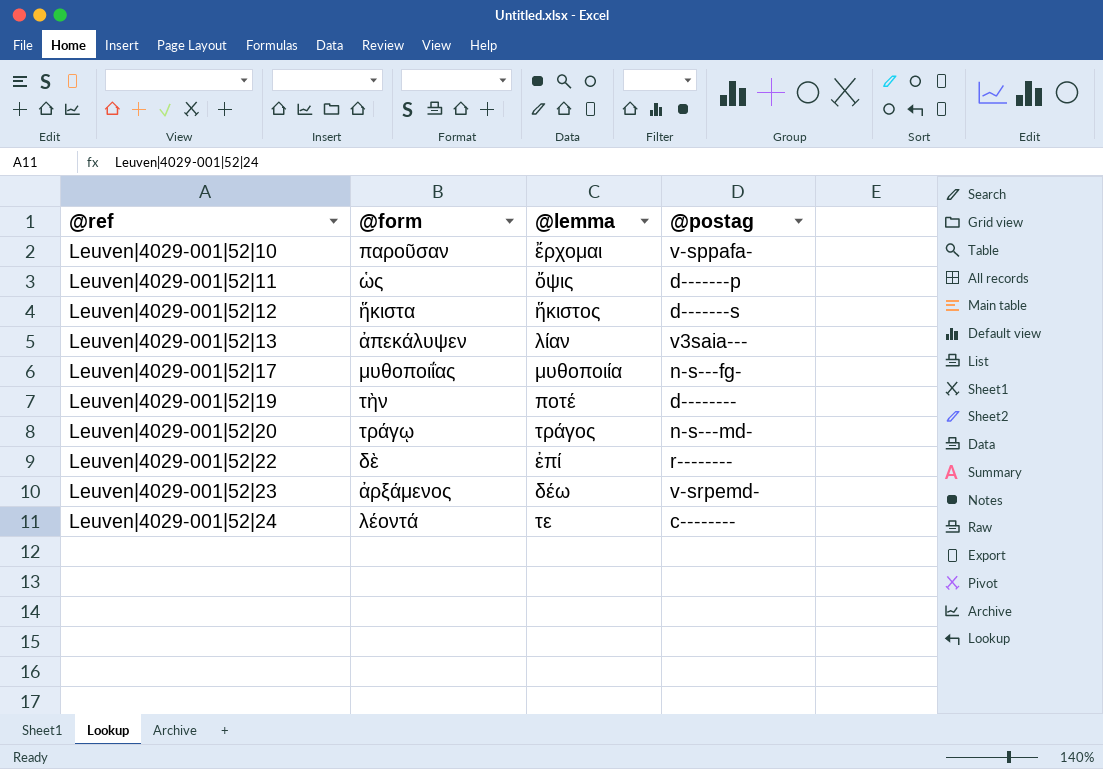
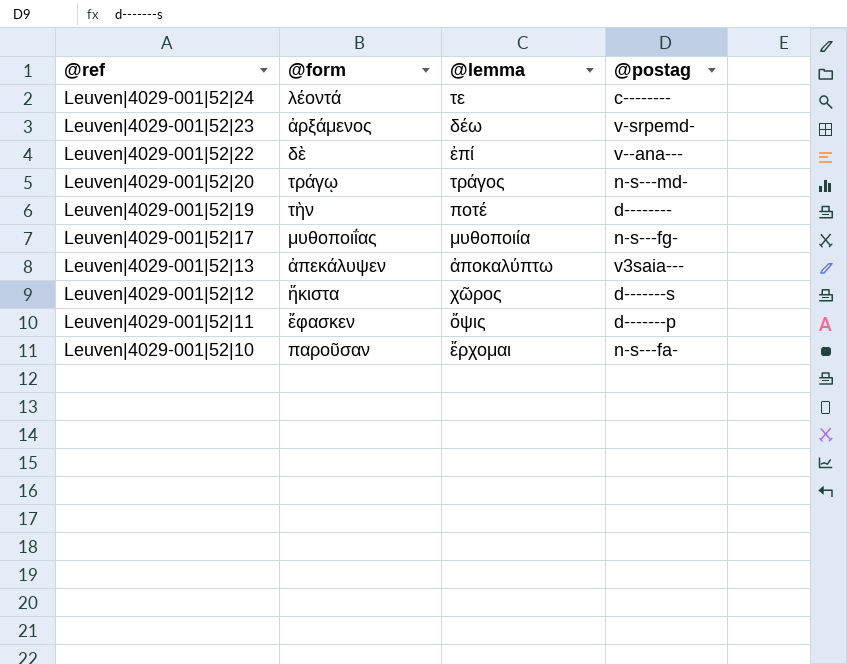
row order: @ref ascending -> @ref descending
Leuven|4029-001|52|22 | @postag: r-------- -> v--ana---
Leuven|4029-001|52|13 | @lemma: λίαν -> ἀποκαλύπτω
Leuven|4029-001|52|12 | @lemma: ἥκιστος -> χῶρος
Leuven|4029-001|52|11 | @form: ὡς -> ἔφασκεν
Leuven|4029-001|52|10 | @postag: v-sppafa- -> n-s---fa-

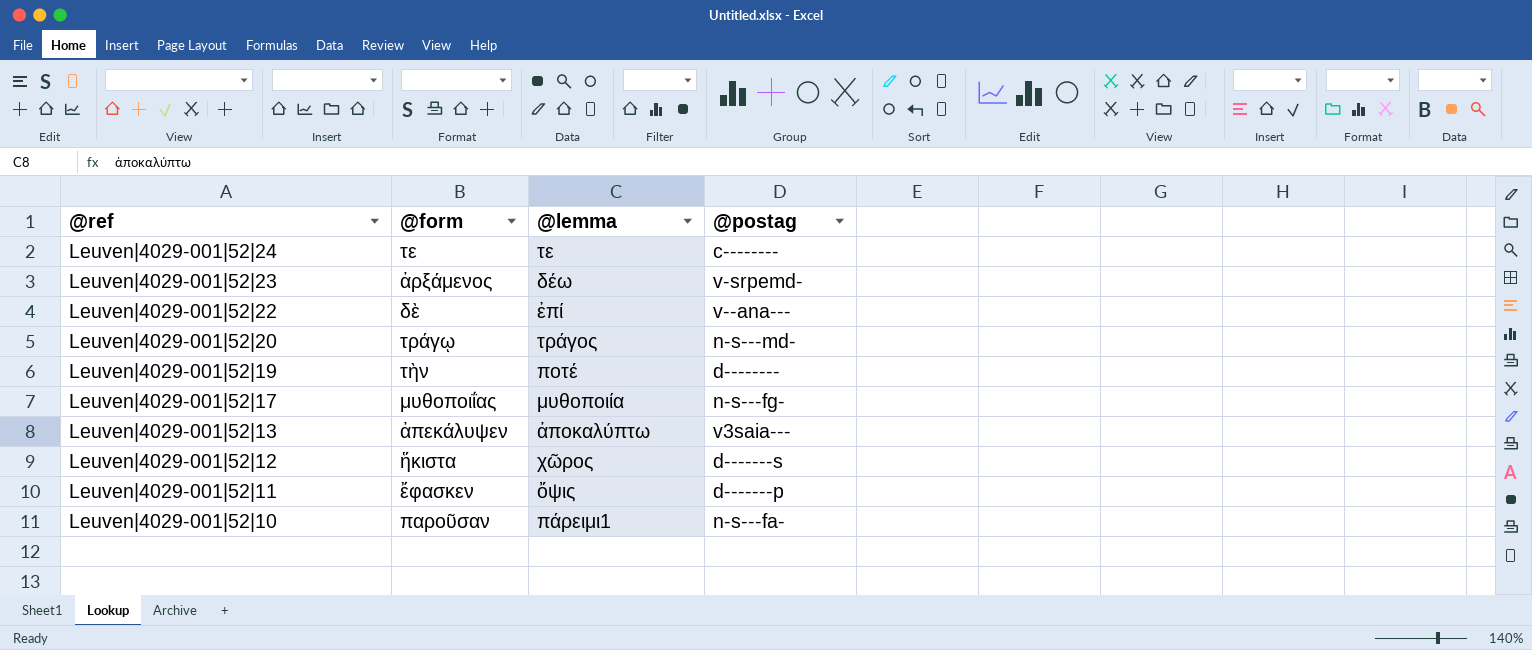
Leuven|4029-001|52|24 | @form: λέοντά -> τε
Leuven|4029-001|52|10 | @lemma: ἔρχομαι -> πάρειμι1

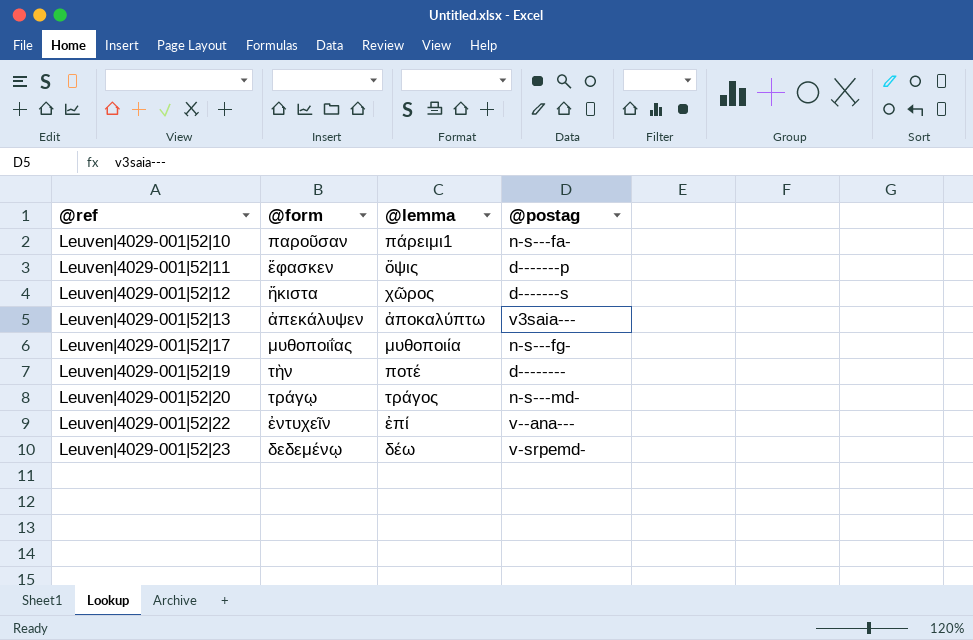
row order: @ref descending -> @ref ascending
row Leuven|4029-001|52|24: τε | τε | c-------- -> none
Leuven|4029-001|52|22 | @form: δὲ -> ἐντυχεῖν
Leuven|4029-001|52|23 | @form: ἀρξάμενος -> δεδεμένῳ

